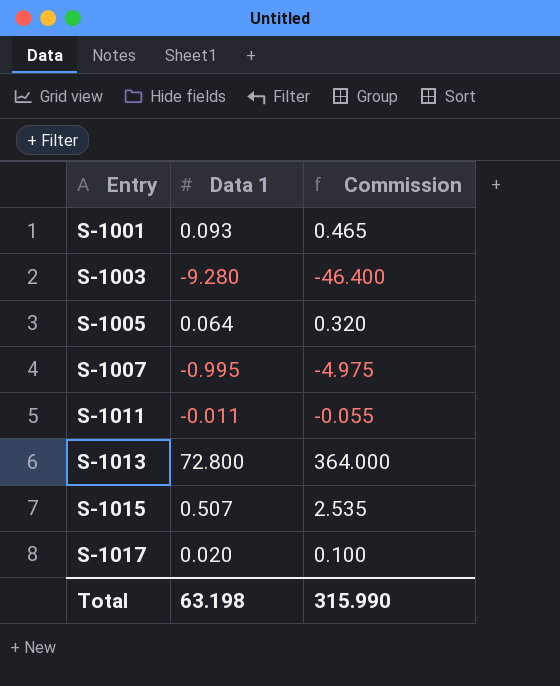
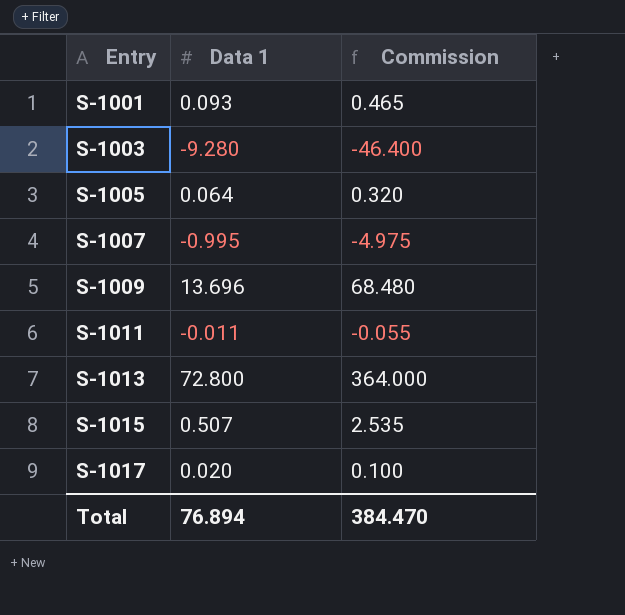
row S-1009: none -> 13.696 | 68.480
Total | Data 1: 63.198 -> 76.894
Total | Commission: 315.990 -> 384.470

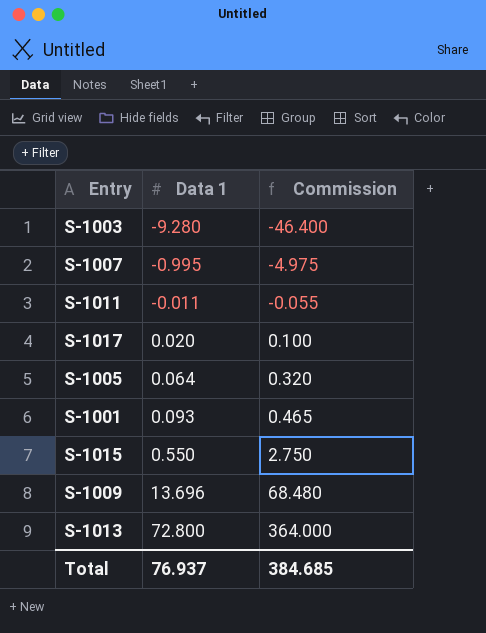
row order: Entry ascending -> Data 1 ascending
S-1015 | Data 1: 0.507 -> 0.550
S-1015 | Commission: 2.535 -> 2.750
Total | Data 1: 76.894 -> 76.937
Total | Commission: 384.470 -> 384.685

